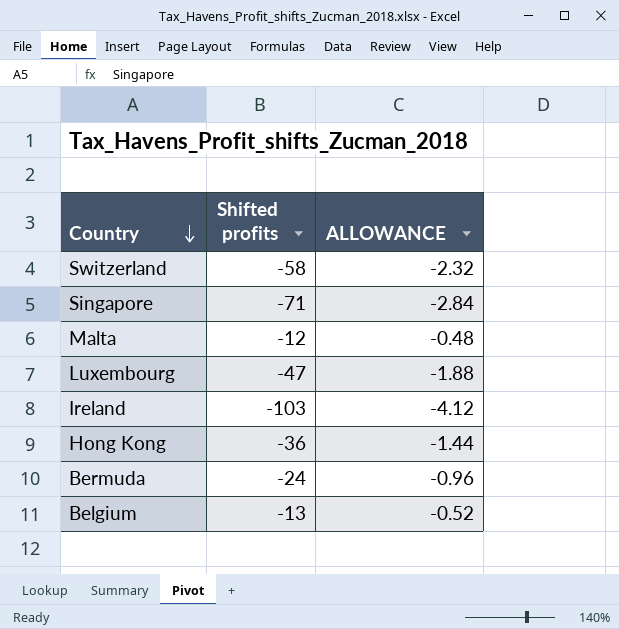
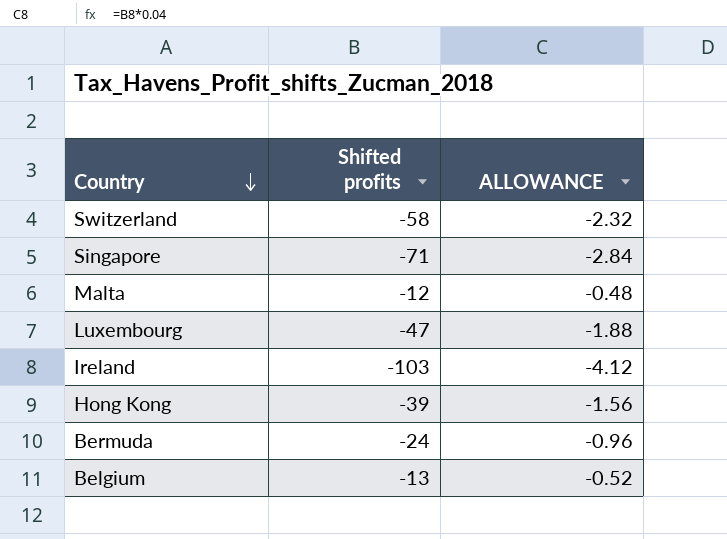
Hong Kong | Shifted profits: -36 -> -39
Hong Kong | ALLOWANCE: -1.44 -> -1.56

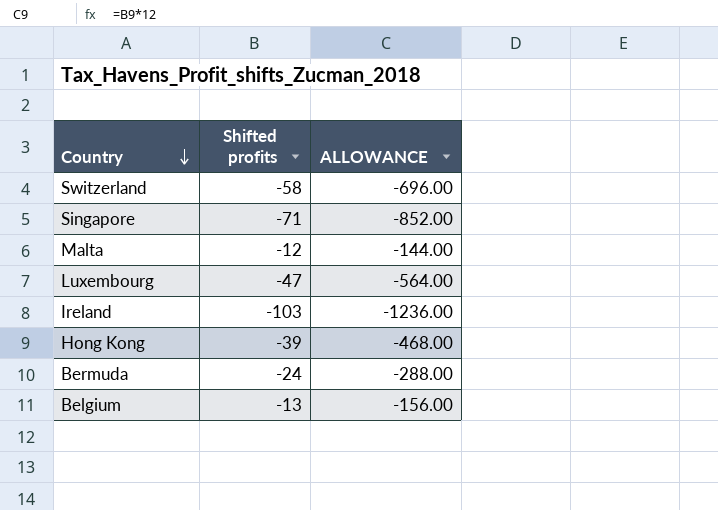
column ALLOWANCE | formula: [Shifted profits] * 0.04 -> [Shifted profits] * 12

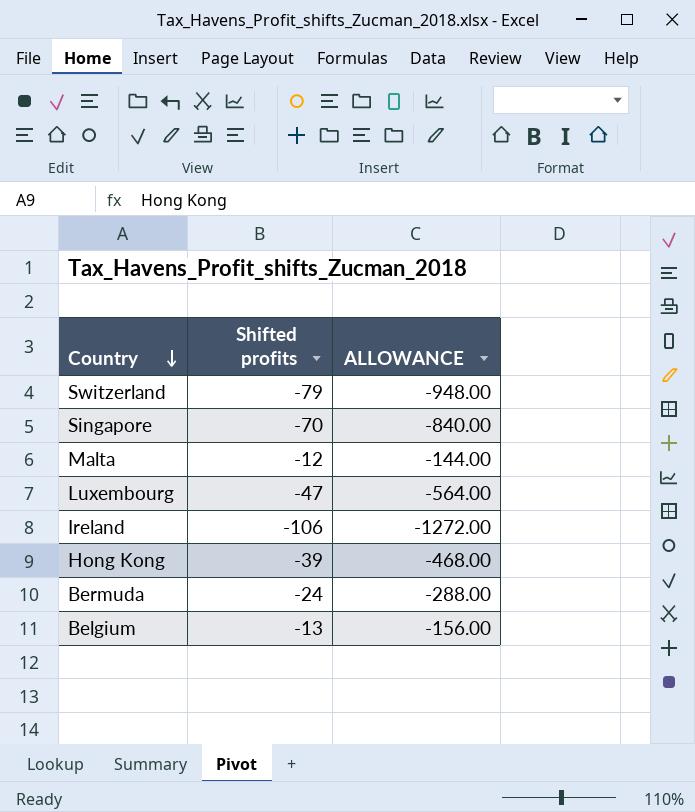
Switzerland | Shifted profits: -58 -> -79
Switzerland | ALLOWANCE: -696.00 -> -948.00
Singapore | Shifted profits: -71 -> -70
Singapore | ALLOWANCE: -852.00 -> -840.00
Ireland | Shifted profits: -103 -> -106
Ireland | ALLOWANCE: -1236.00 -> -1272.00

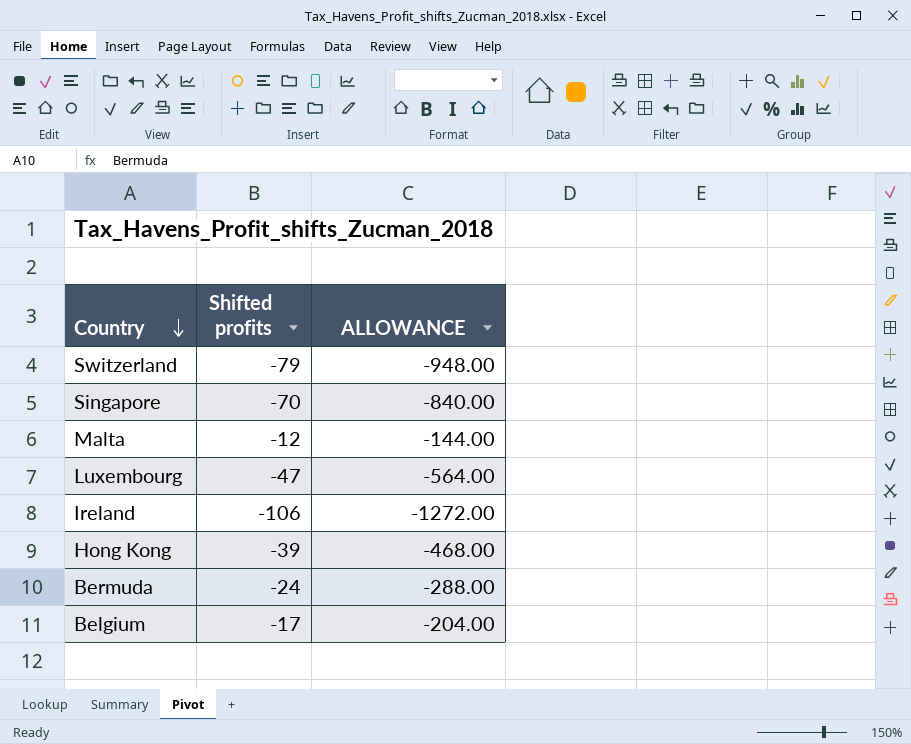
Belgium | Shifted profits: -13 -> -17
Belgium | ALLOWANCE: -156.00 -> -204.00

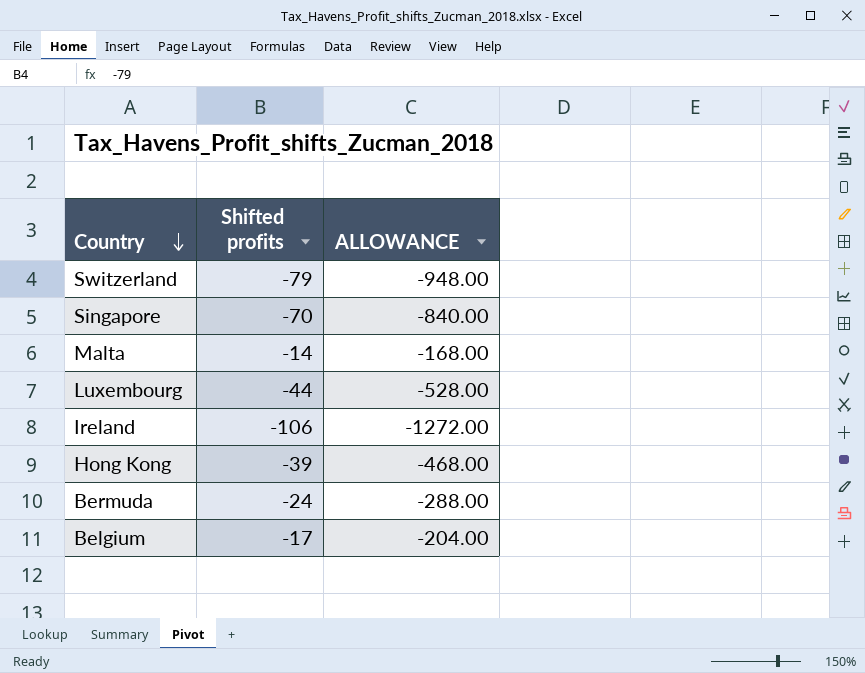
Malta | Shifted profits: -12 -> -14
Malta | ALLOWANCE: -144.00 -> -168.00
Luxembourg | Shifted profits: -47 -> -44
Luxembourg | ALLOWANCE: -564.00 -> -528.00

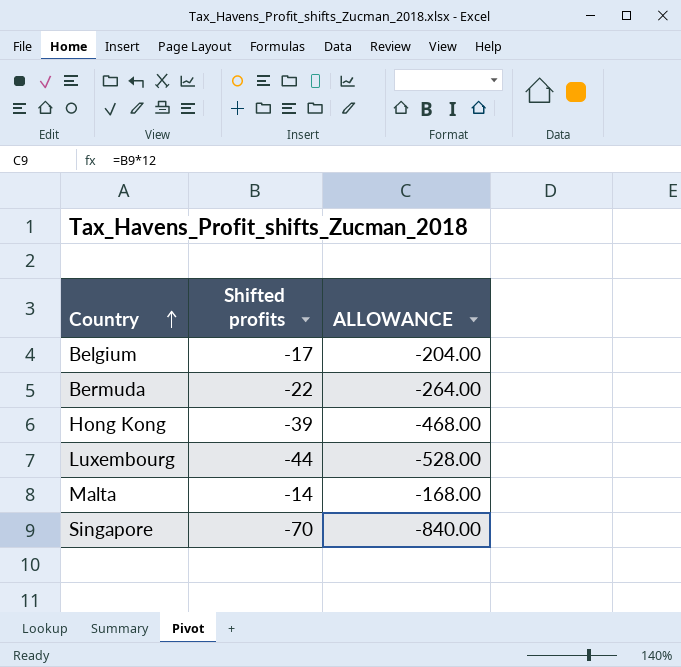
row order: Country descending -> Country ascending
row Switzerland: -79 | -948.00 -> none
row Ireland: -106 | -1272.00 -> none
Bermuda | Shifted profits: -24 -> -22
Bermuda | ALLOWANCE: -288.00 -> -264.00

